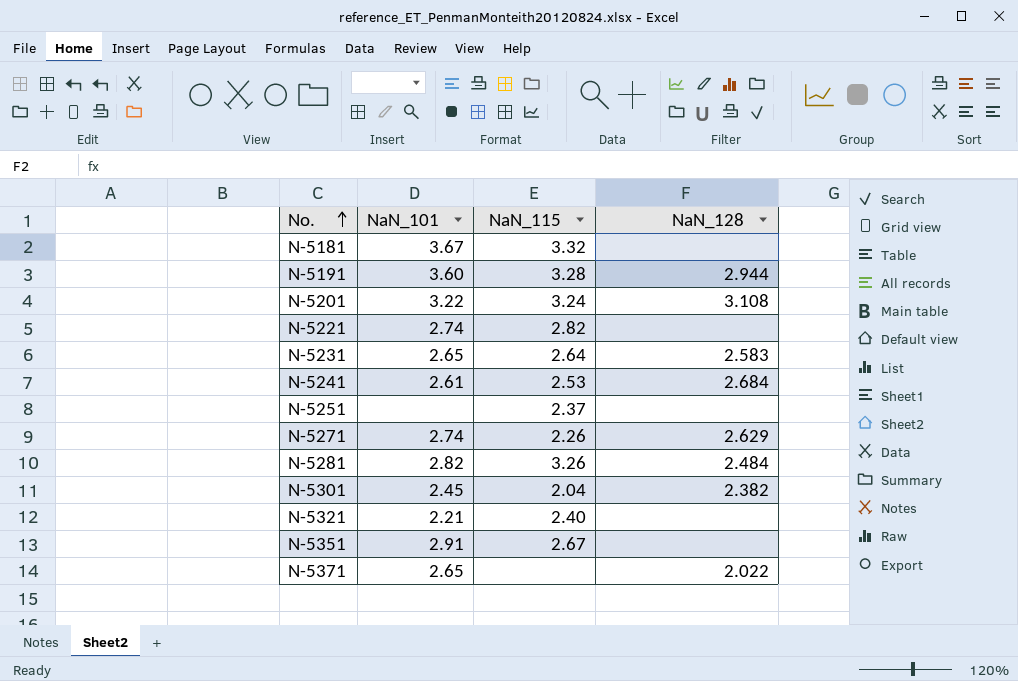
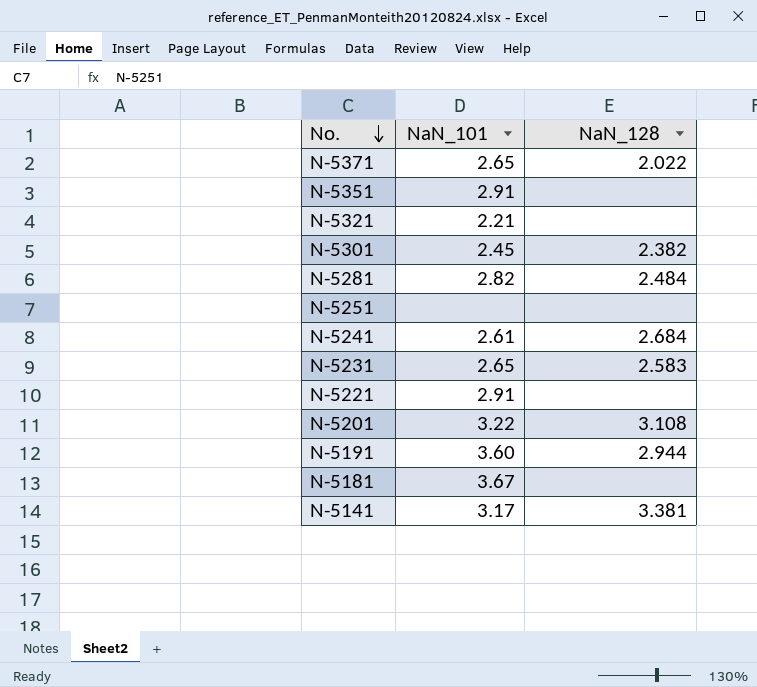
row order: No. ascending -> No. descending
column NaN_115 | position: 3 -> none
row N-5271: 2.74 | 2.26 | 2.629 -> none
N-5221 | NaN_101: 2.74 -> 2.91
row N-5141: none -> 3.17 | 3.381

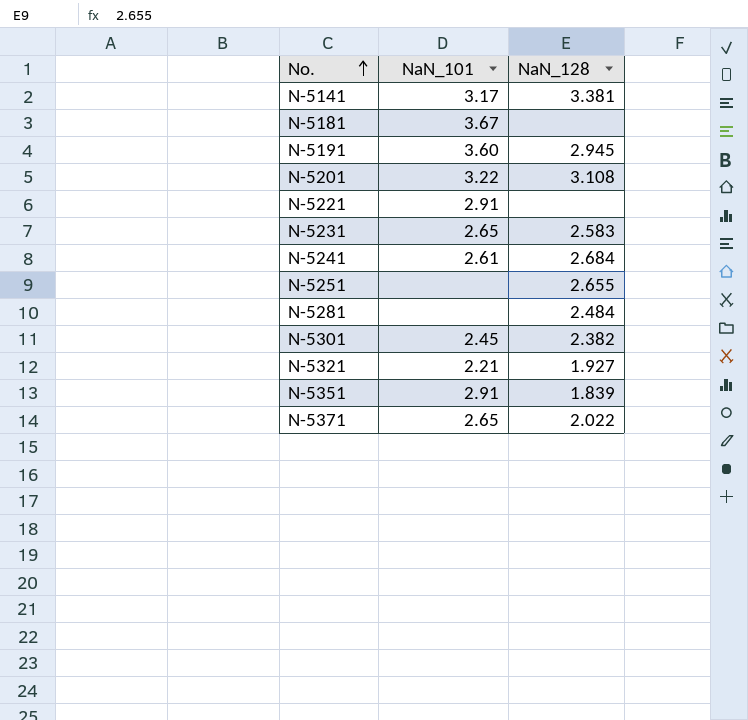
row order: No. descending -> No. ascending
N-5191 | NaN_128: 2.944 -> 2.945
N-5251 | NaN_128: none -> 2.655
N-5281 | NaN_101: 2.82 -> none
N-5321 | NaN_128: none -> 1.927
N-5351 | NaN_128: none -> 1.839

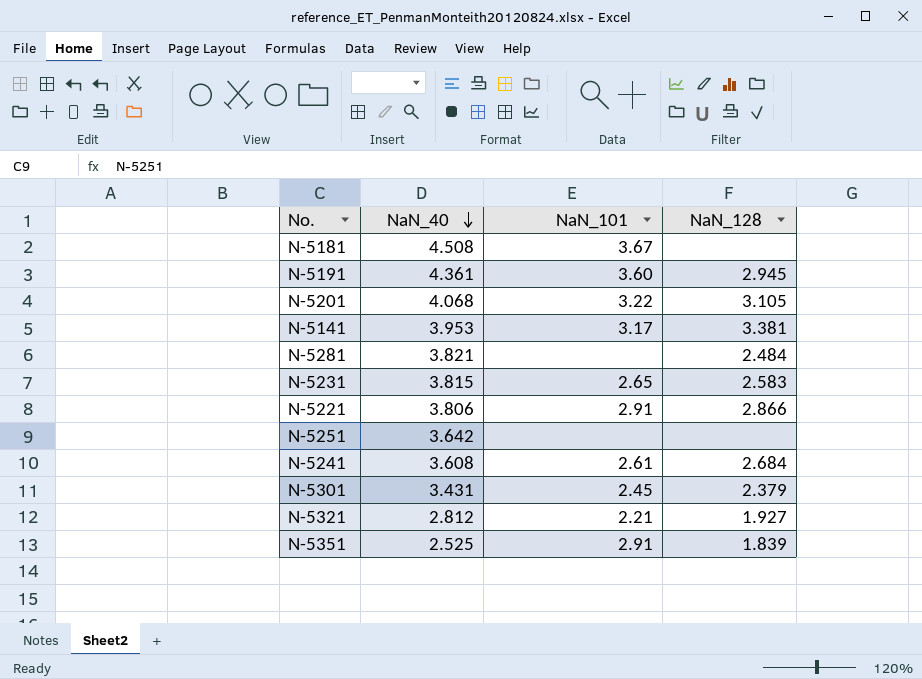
row order: No. ascending -> NaN_40 descending
column NaN_40 | position: none -> 2
row N-5371: 2.65 | 2.022 -> none
N-5201 | NaN_128: 3.108 -> 3.105
N-5221 | NaN_128: none -> 2.866
N-5251 | NaN_128: 2.655 -> none
N-5301 | NaN_128: 2.382 -> 2.379

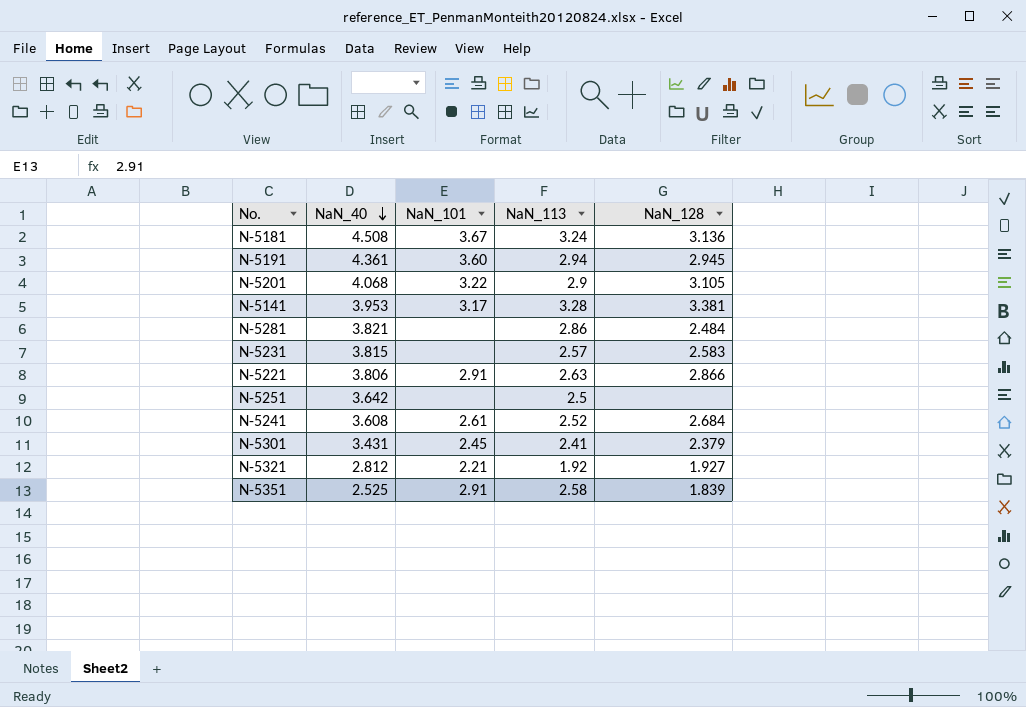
column NaN_113 | position: none -> 4
N-5181 | NaN_128: none -> 3.136
N-5231 | NaN_101: 2.65 -> none

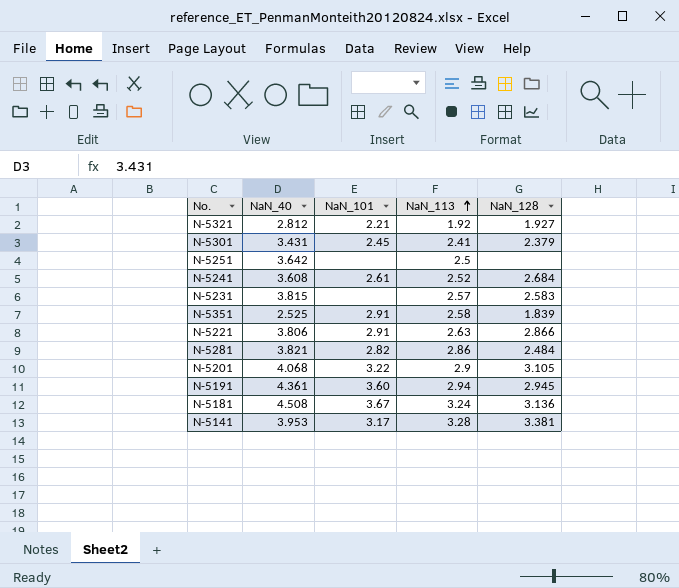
row order: NaN_40 descending -> NaN_113 ascending
N-5281 | NaN_101: none -> 2.82

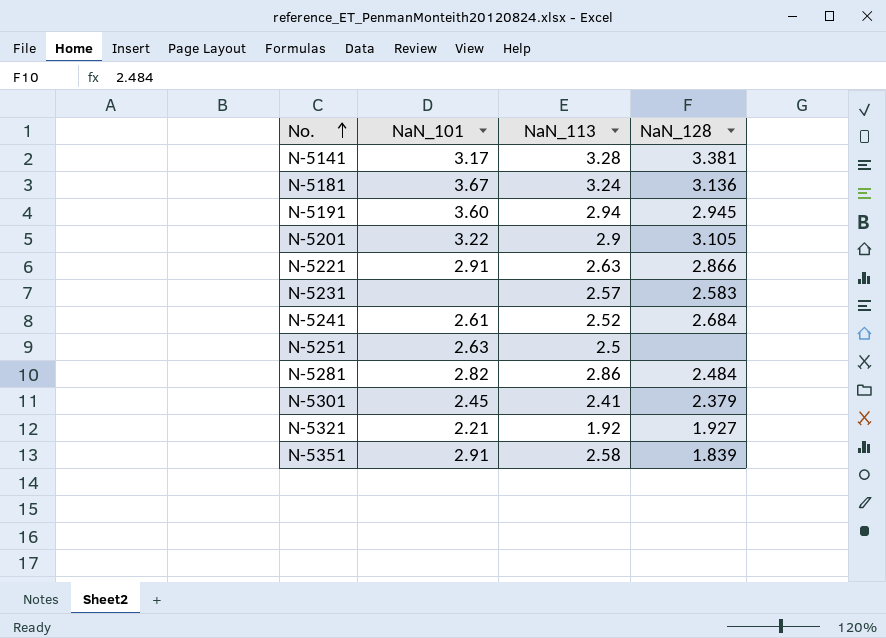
row order: NaN_113 ascending -> No. ascending
column NaN_40 | position: 2 -> none
N-5251 | NaN_101: none -> 2.63

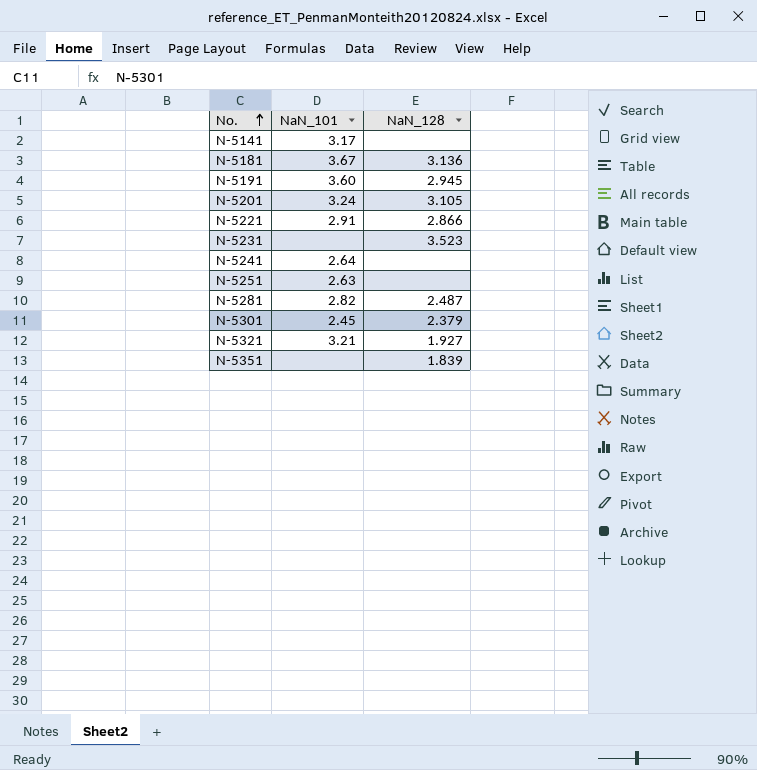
column NaN_113 | position: 3 -> none
N-5141 | NaN_128: 3.381 -> none
N-5201 | NaN_101: 3.22 -> 3.24
N-5231 | NaN_128: 2.583 -> 3.523
N-5241 | NaN_101: 2.61 -> 2.64
N-5241 | NaN_128: 2.684 -> none
N-5281 | NaN_128: 2.484 -> 2.487
N-5321 | NaN_101: 2.21 -> 3.21
N-5351 | NaN_101: 2.91 -> none

